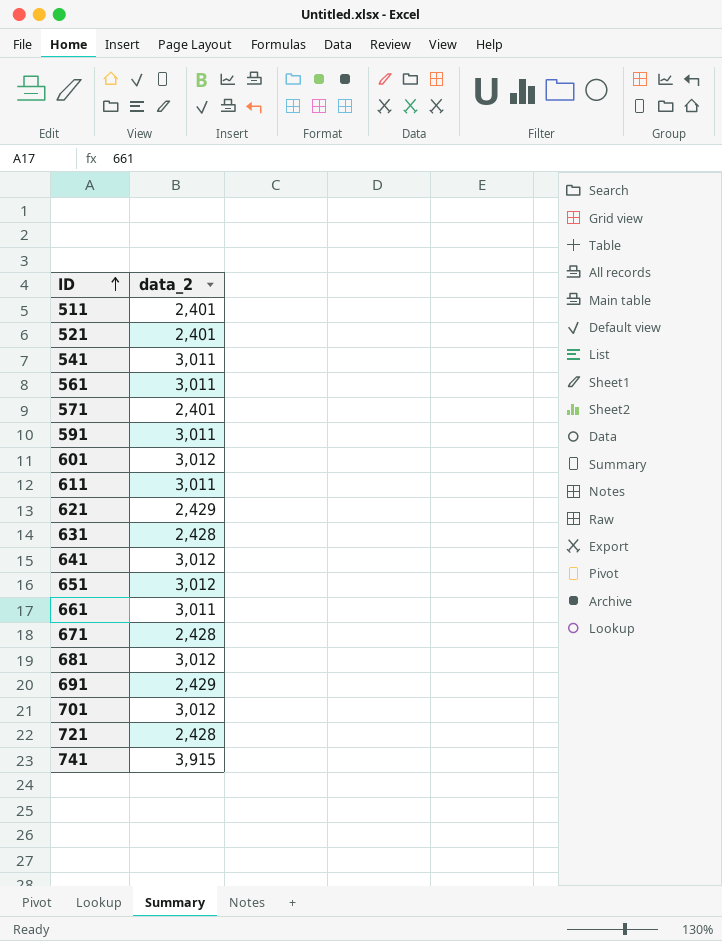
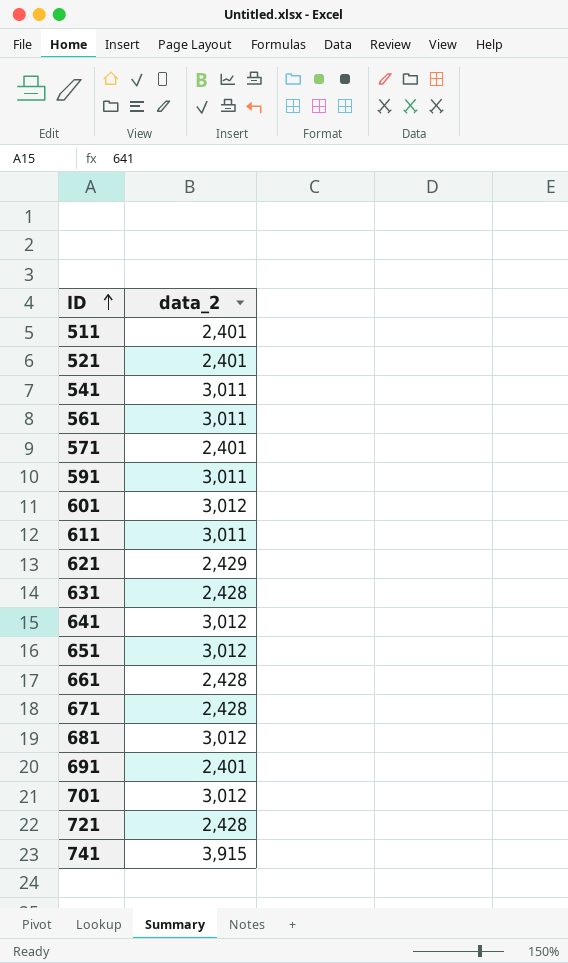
661 | data_2: 3,011 -> 2,428
691 | data_2: 2,429 -> 2,401

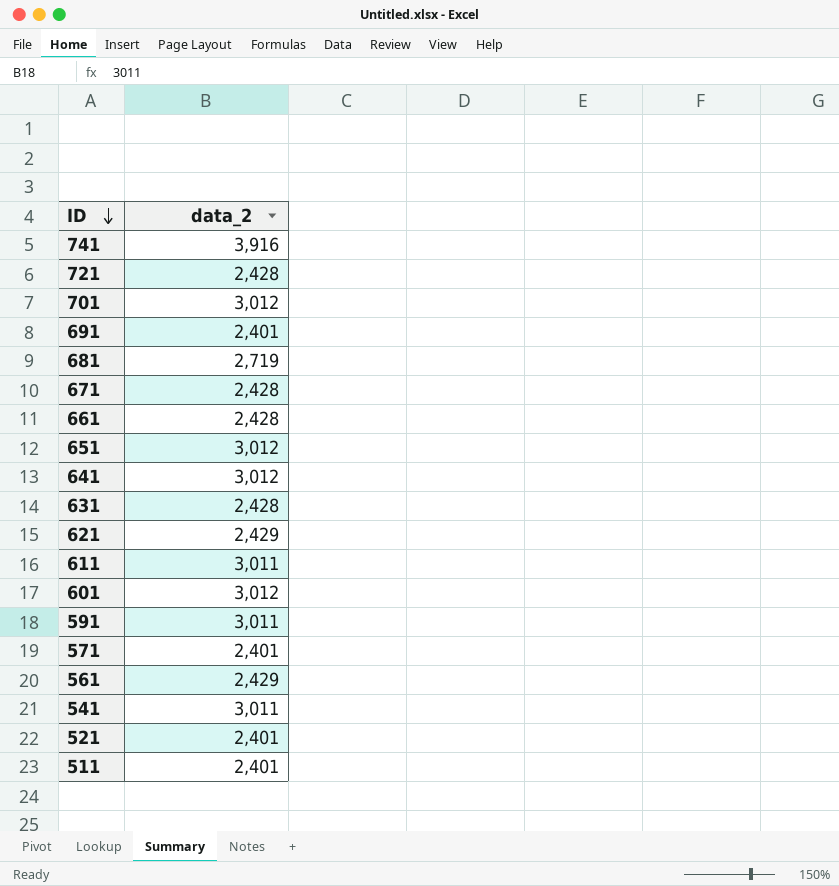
row order: ID ascending -> ID descending
741 | data_2: 3,915 -> 3,916
681 | data_2: 3,012 -> 2,719
561 | data_2: 3,011 -> 2,429

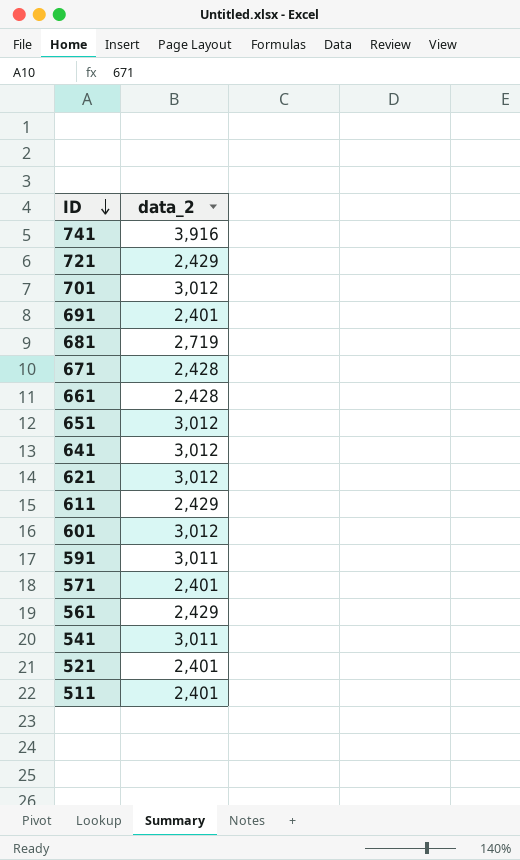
row 631: 2,428 -> none
721 | data_2: 2,428 -> 2,429
621 | data_2: 2,429 -> 3,012
611 | data_2: 3,011 -> 2,429

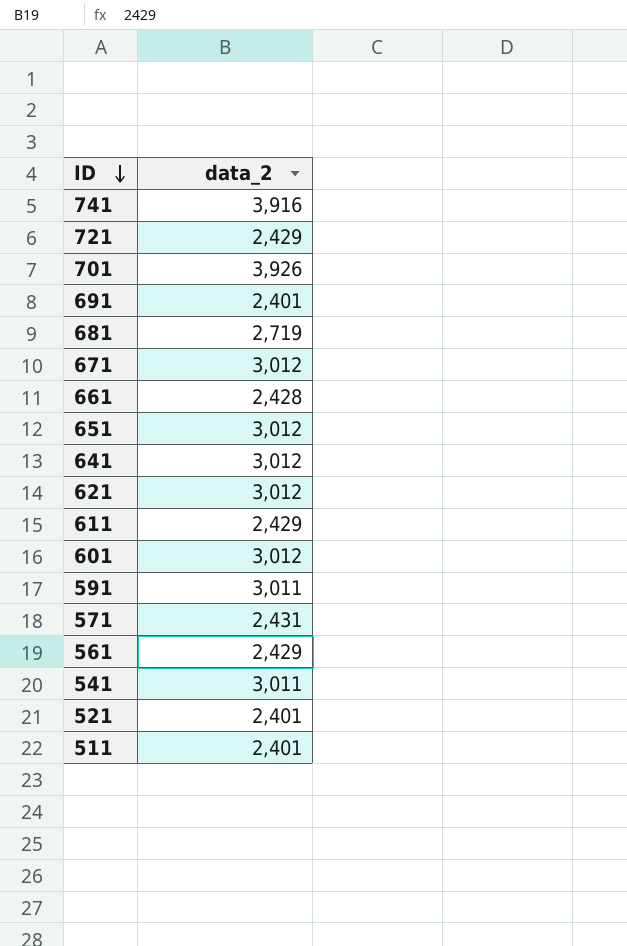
701 | data_2: 3,012 -> 3,926
671 | data_2: 2,428 -> 3,012
571 | data_2: 2,401 -> 2,431

